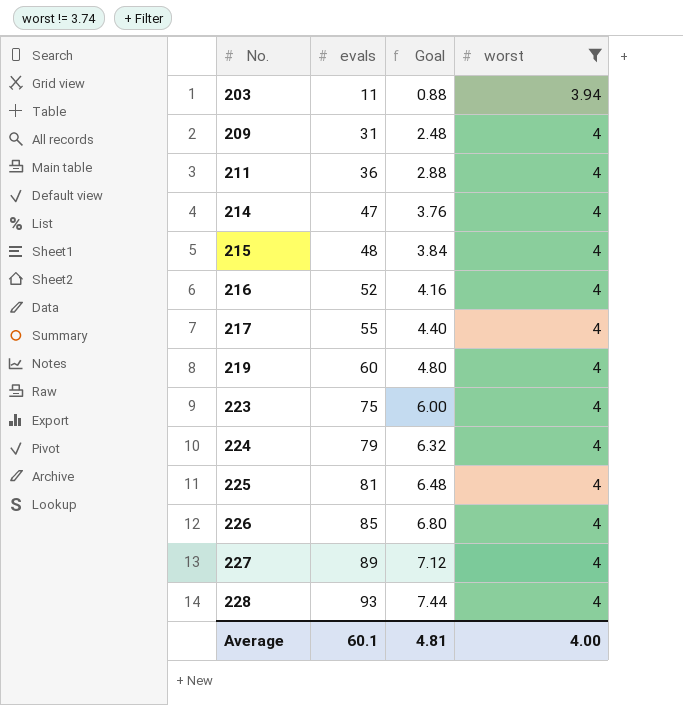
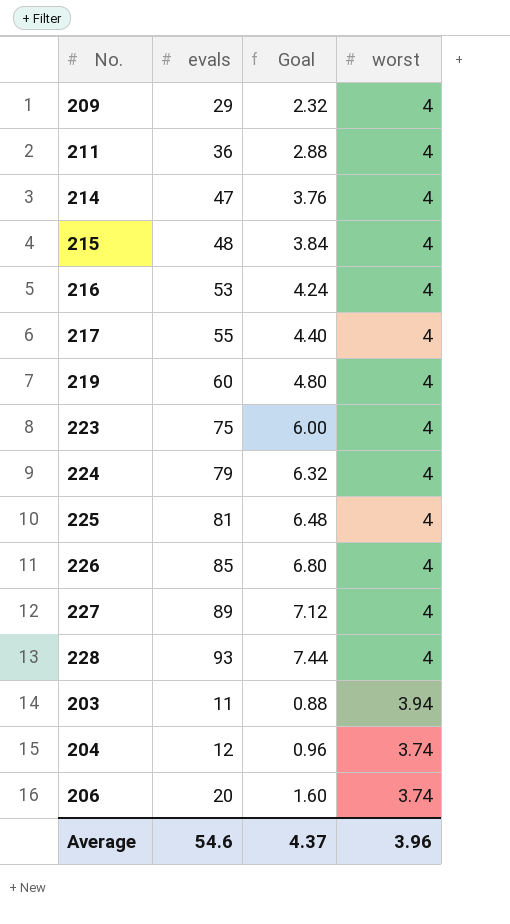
filter: worst != 3.74 -> none
row order: No. ascending -> worst descending
209 | evals: 31 -> 29
209 | Goal: 2.48 -> 2.32
216 | evals: 52 -> 53
216 | Goal: 4.16 -> 4.24
Average | evals: 60.1 -> 54.6
Average | Goal: 4.81 -> 4.37
Average | worst: 4.00 -> 3.96

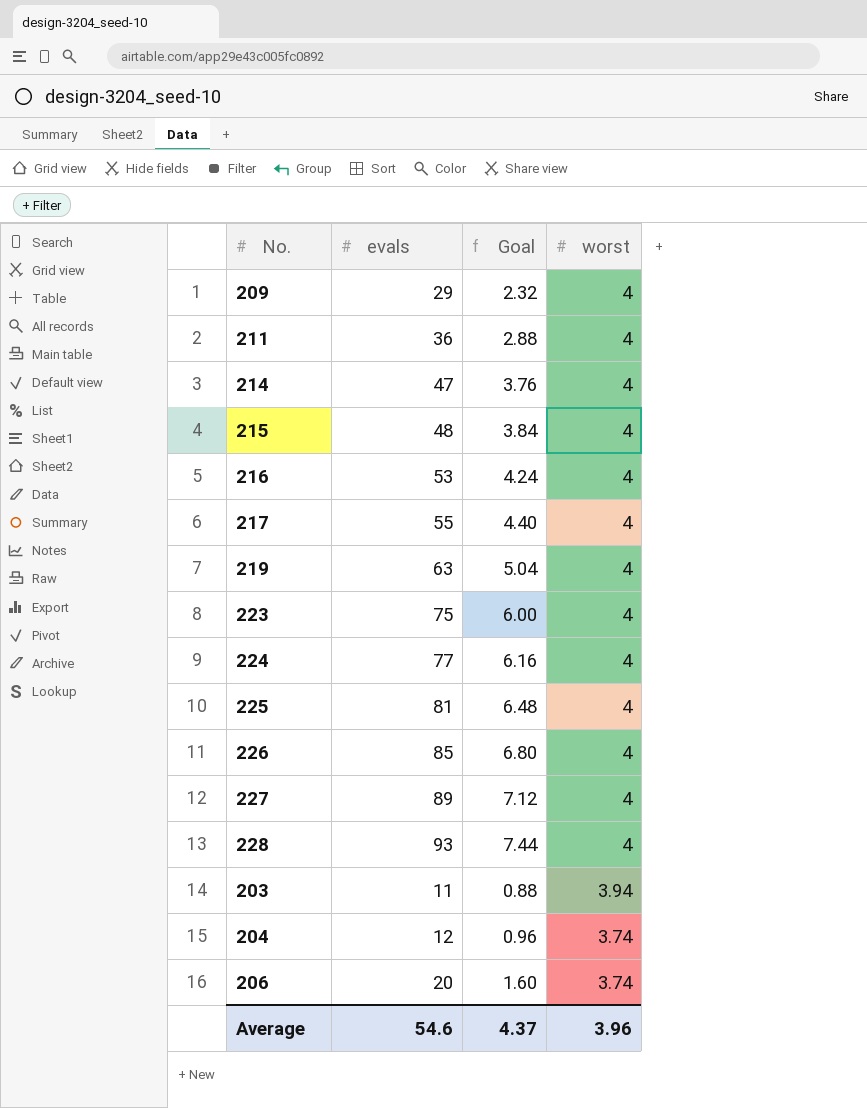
219 | evals: 60 -> 63
219 | Goal: 4.80 -> 5.04
224 | evals: 79 -> 77
224 | Goal: 6.32 -> 6.16

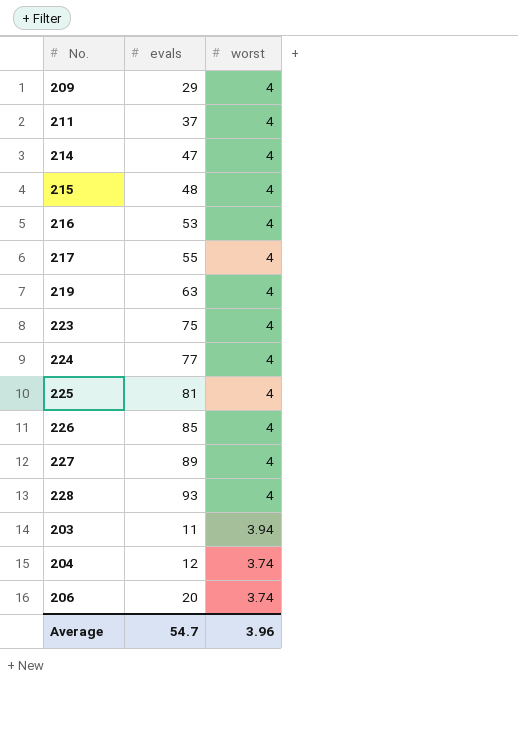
column Goal | formula: [evals] * 0.08 -> none
211 | evals: 36 -> 37
Average | evals: 54.6 -> 54.7

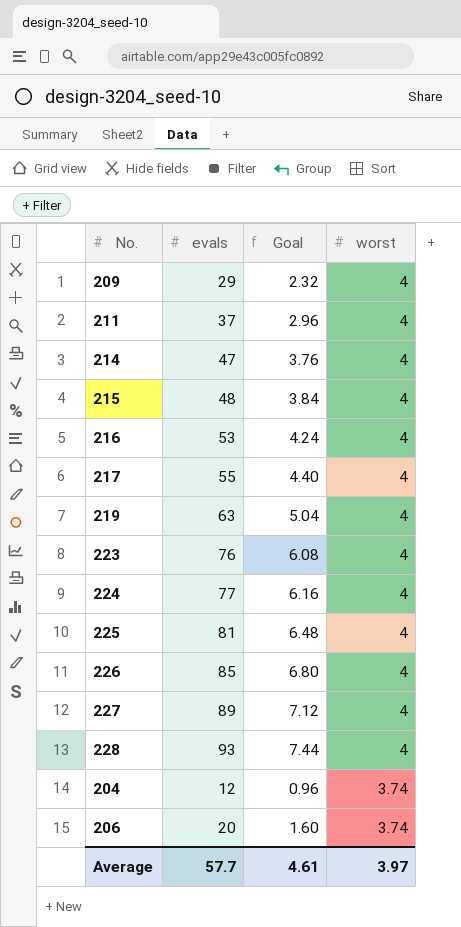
column Goal | formula: none -> [evals] * 0.08
row 203: 11 | 3.94 -> none
223 | evals: 75 -> 76
Average | evals: 54.7 -> 57.7
Average | worst: 3.96 -> 3.97

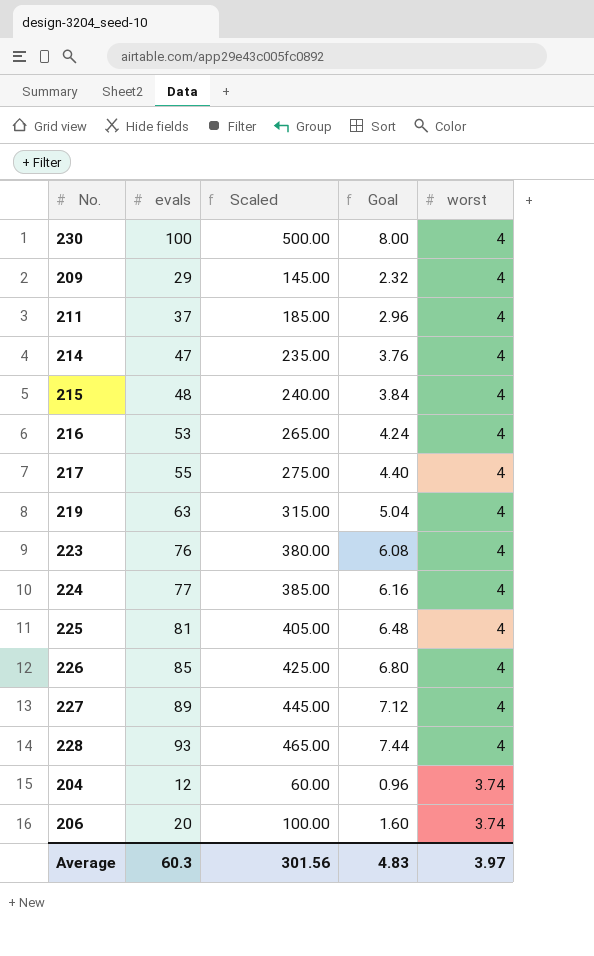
column Scaled | formula: none -> [evals] * 5
row 230: none -> 100 | 500.00 | 8.00 | 4
Average | evals: 57.7 -> 60.3
Average | Goal: 4.61 -> 4.83

